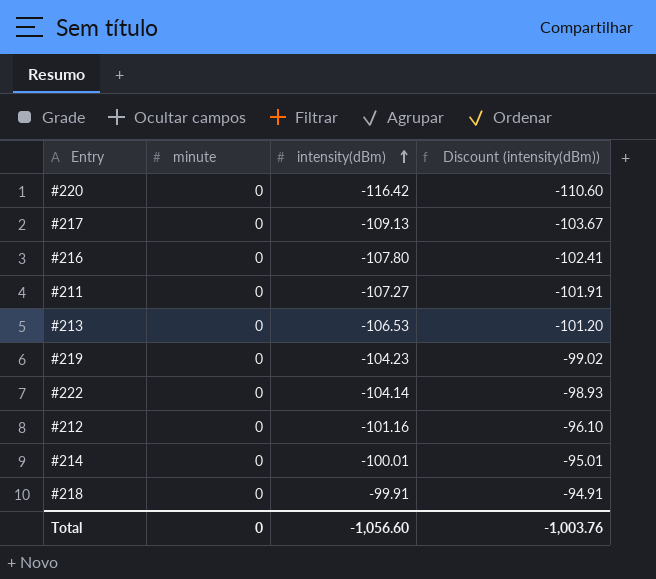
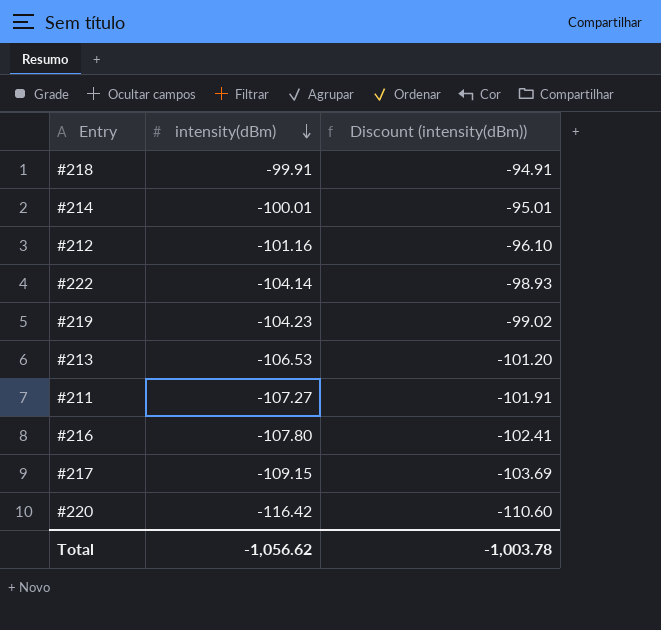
row order: intensity(dBm) ascending -> intensity(dBm) descending
column minute | position: 2 -> none
#217 | intensity(dBm): -109.13 -> -109.15
#217 | Discount (intensity(dBm)): -103.67 -> -103.69
Total | intensity(dBm): -1,056.60 -> -1,056.62
Total | Discount (intensity(dBm)): -1,003.76 -> -1,003.78

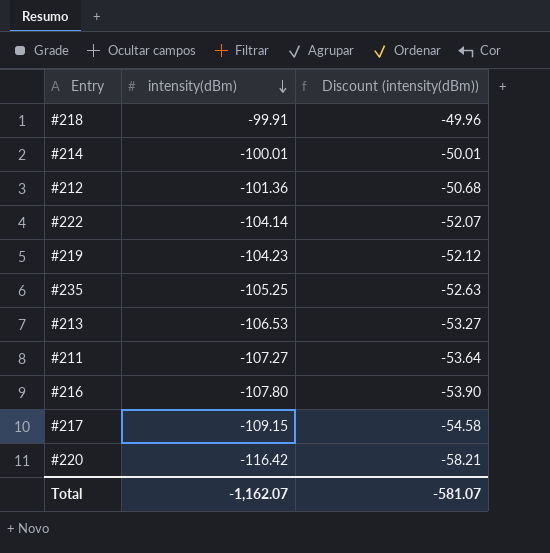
column Discount (intensity(dBm)) | formula: [intensity(dBm)] * 0.95 -> [intensity(dBm)] * 0.5
#212 | intensity(dBm): -101.16 -> -101.36
row #235: none -> -105.25 | -52.63
Total | intensity(dBm): -1,056.62 -> -1,162.07
Total | Discount (intensity(dBm)): -1,003.78 -> -581.07

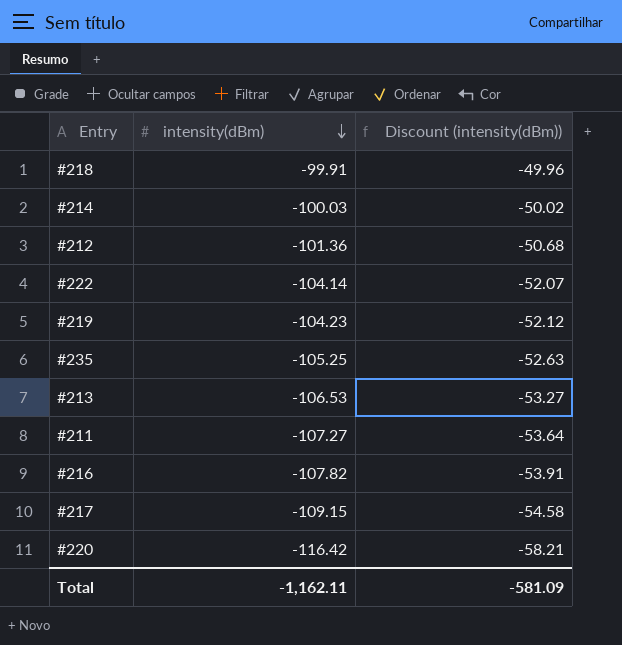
#214 | intensity(dBm): -100.01 -> -100.03
#214 | Discount (intensity(dBm)): -50.01 -> -50.02
#216 | intensity(dBm): -107.80 -> -107.82
#216 | Discount (intensity(dBm)): -53.90 -> -53.91
Total | intensity(dBm): -1,162.07 -> -1,162.11
Total | Discount (intensity(dBm)): -581.07 -> -581.09

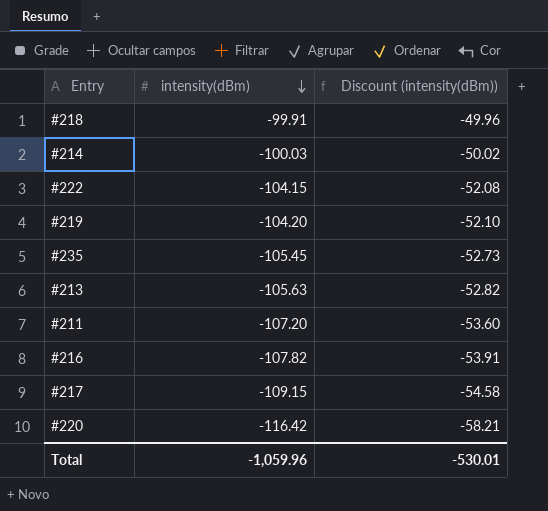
row #212: -101.36 | -50.68 -> none
#222 | intensity(dBm): -104.14 -> -104.15
#222 | Discount (intensity(dBm)): -52.07 -> -52.08
#219 | intensity(dBm): -104.23 -> -104.20
#219 | Discount (intensity(dBm)): -52.12 -> -52.10
#235 | intensity(dBm): -105.25 -> -105.45
#235 | Discount (intensity(dBm)): -52.63 -> -52.73
#213 | intensity(dBm): -106.53 -> -105.63
#213 | Discount (intensity(dBm)): -53.27 -> -52.82
#211 | intensity(dBm): -107.27 -> -107.20
#211 | Discount (intensity(dBm)): -53.64 -> -53.60
Total | intensity(dBm): -1,162.11 -> -1,059.96
Total | Discount (intensity(dBm)): -581.09 -> -530.01

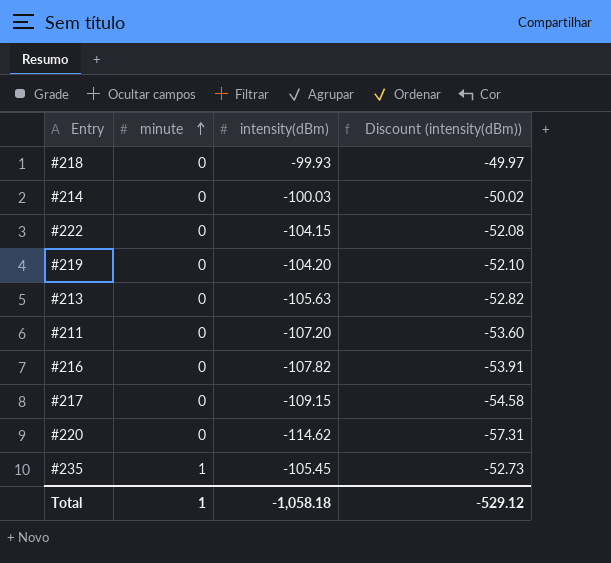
row order: intensity(dBm) descending -> minute ascending
column minute | position: none -> 2
#218 | intensity(dBm): -99.91 -> -99.93
#218 | Discount (intensity(dBm)): -49.96 -> -49.97
#220 | intensity(dBm): -116.42 -> -114.62
#220 | Discount (intensity(dBm)): -58.21 -> -57.31
Total | intensity(dBm): -1,059.96 -> -1,058.18
Total | Discount (intensity(dBm)): -530.01 -> -529.12

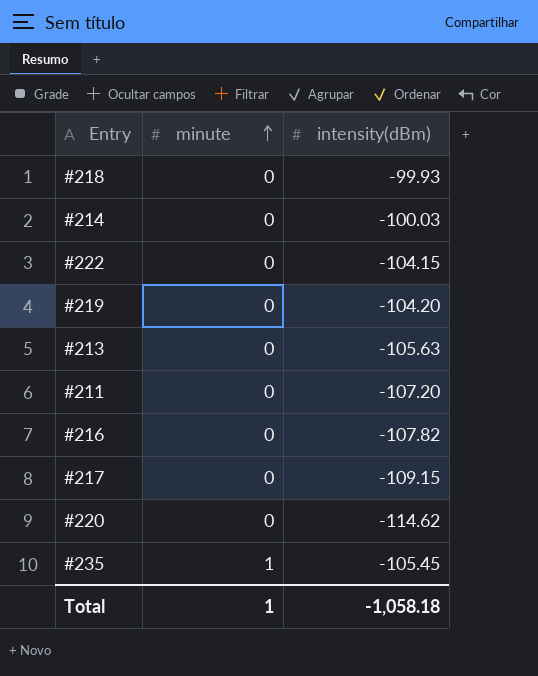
column Discount (intensity(dBm)) | formula: [intensity(dBm)] * 0.5 -> none

